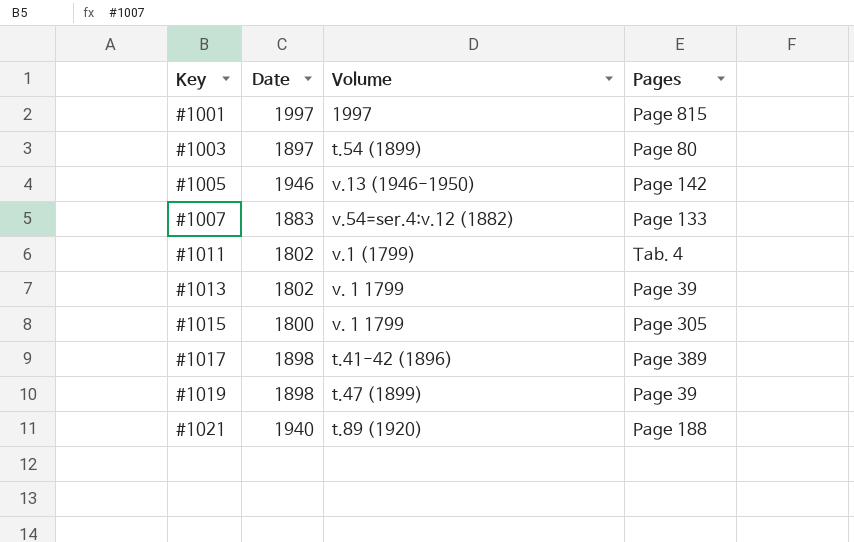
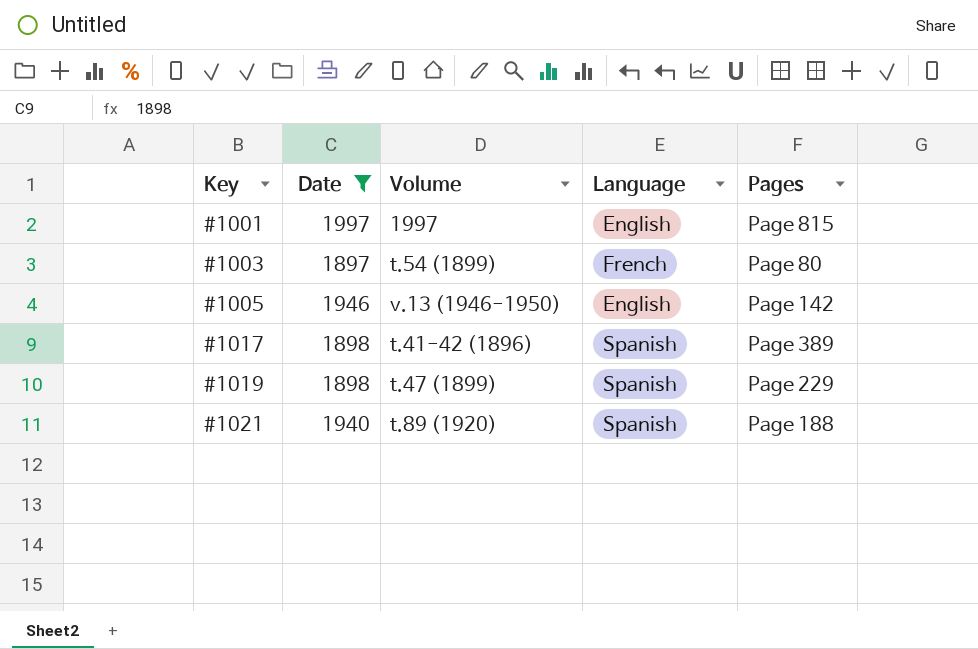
filter: none -> Date >= 1897
column Language | position: none -> 4
#1019 | Pages: Page 39 -> Page 229

